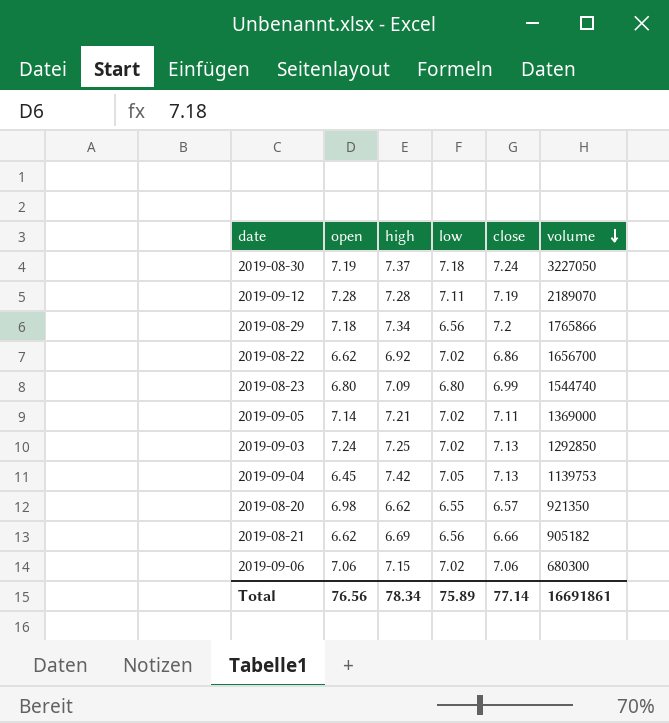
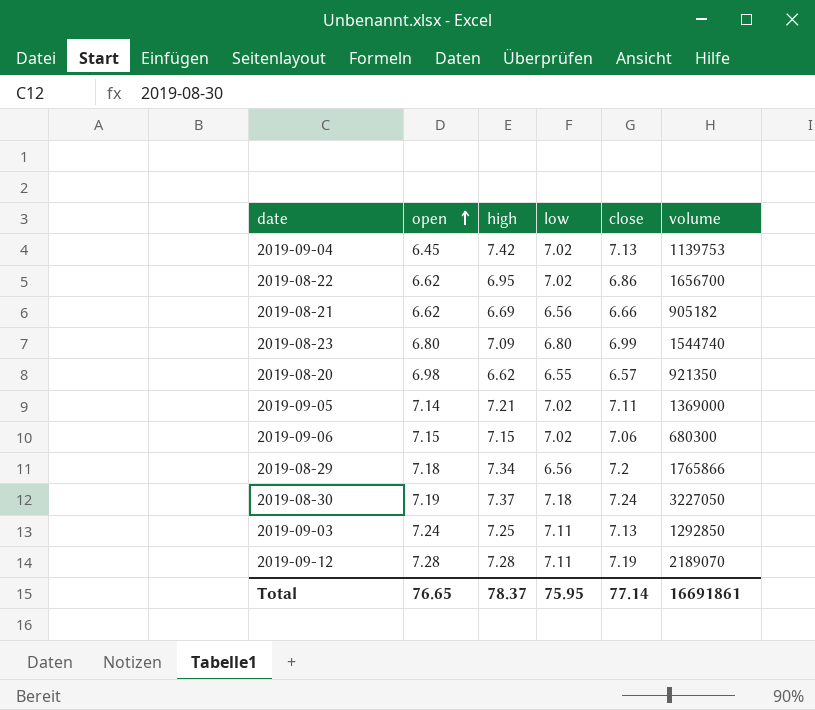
row order: volume descending -> open ascending
2019-09-04 | low: 7.05 -> 7.02
2019-08-22 | high: 6.92 -> 6.95
2019-09-06 | open: 7.06 -> 7.15
2019-09-03 | low: 7.02 -> 7.11
Total | open: 76.56 -> 76.65
Total | high: 78.34 -> 78.37
Total | low: 75.89 -> 75.95

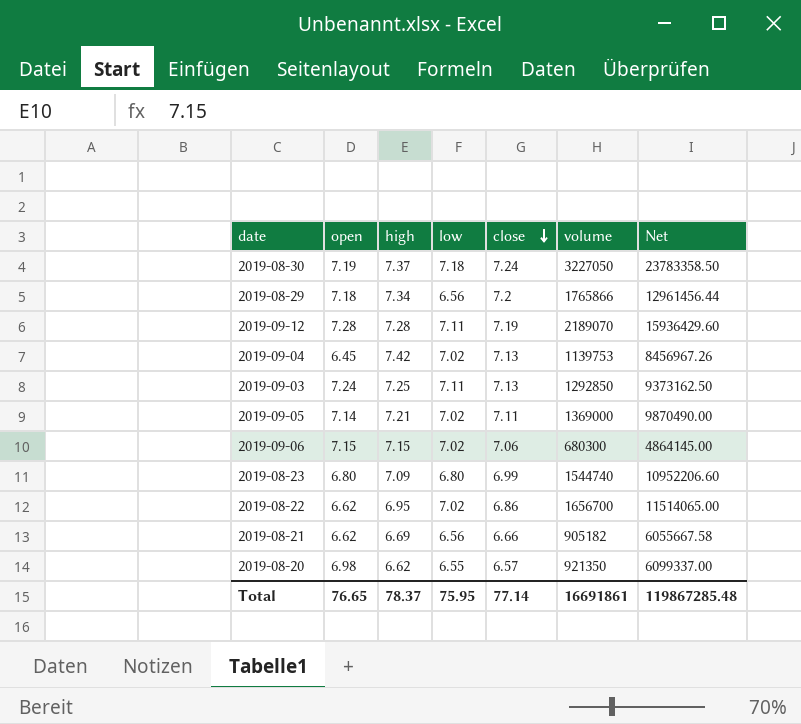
row order: open ascending -> close descending
column Net | formula: none -> [high] * [volume]

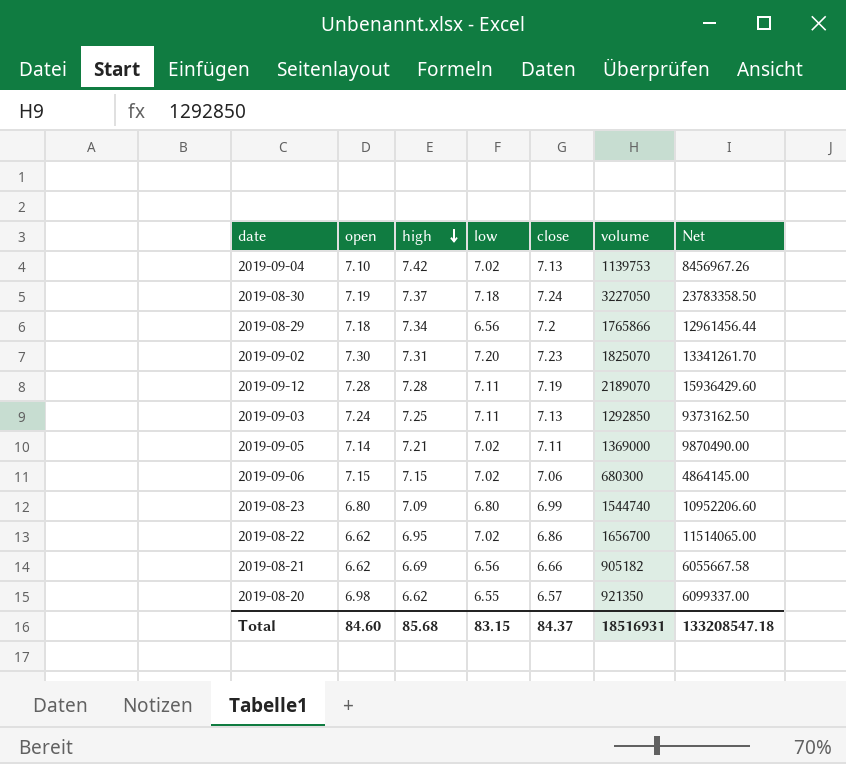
row order: close descending -> high descending
2019-09-04 | open: 6.45 -> 7.10
row 2019-09-02: none -> 7.30 | 7.31 | 7.20 | 7.23 | 1825070 | 13341261.70
Total | open: 76.65 -> 84.60
Total | high: 78.37 -> 85.68
Total | low: 75.95 -> 83.15
Total | close: 77.14 -> 84.37
Total | volume: 16691861 -> 18516931
Total | Net: 119867285.48 -> 133208547.18

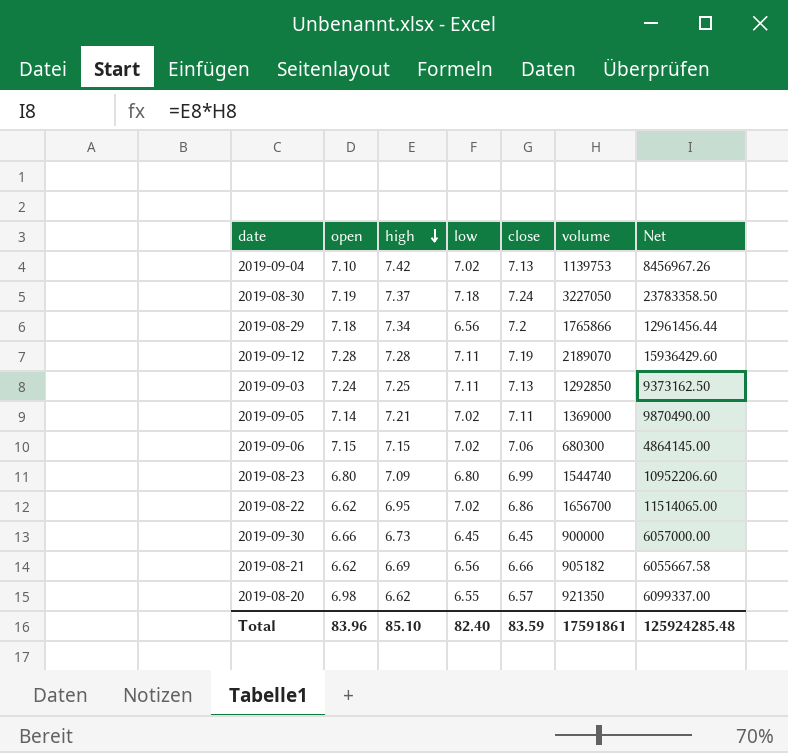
row 2019-09-02: 7.30 | 7.31 | 7.20 | 7.23 | 1825070 | 13341261.70 -> none
row 2019-09-30: none -> 6.66 | 6.73 | 6.45 | 6.45 | 900000 | 6057000.00
Total | open: 84.60 -> 83.96
Total | high: 85.68 -> 85.10
Total | low: 83.15 -> 82.40
Total | close: 84.37 -> 83.59
Total | volume: 18516931 -> 17591861
Total | Net: 133208547.18 -> 125924285.48

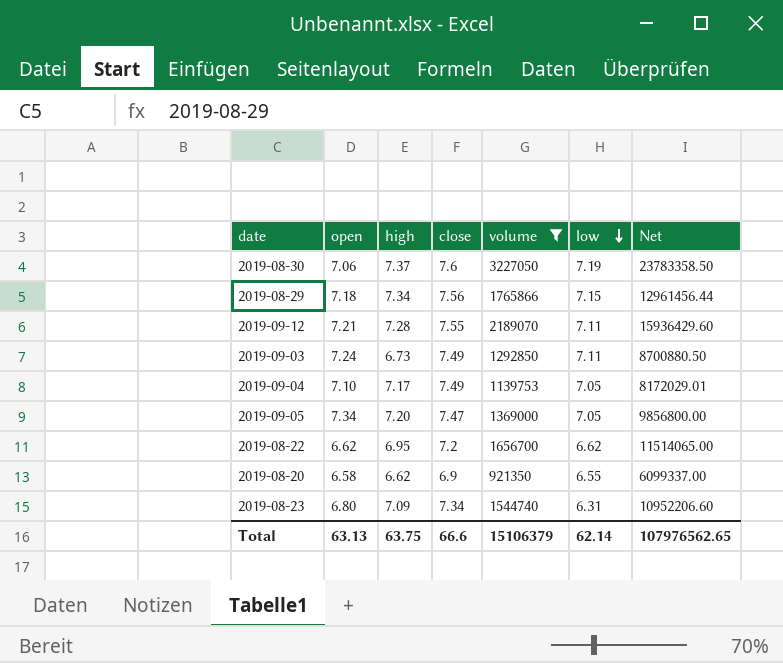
filter: none -> volume >= 921350
row order: high descending -> low descending
column low | position: 4 -> 6
2019-08-30 | open: 7.19 -> 7.06
2019-08-30 | close: 7.24 -> 7.6
2019-08-30 | low: 7.18 -> 7.19
2019-08-29 | close: 7.2 -> 7.56
2019-08-29 | low: 6.56 -> 7.15
2019-09-12 | open: 7.28 -> 7.21
2019-09-12 | close: 7.19 -> 7.55
2019-09-03 | high: 7.25 -> 6.73
2019-09-03 | close: 7.13 -> 7.49
2019-09-03 | Net: 9373162.50 -> 8700880.50
2019-09-04 | high: 7.42 -> 7.17
2019-09-04 | close: 7.13 -> 7.49
2019-09-04 | low: 7.02 -> 7.05
2019-09-04 | Net: 8456967.26 -> 8172029.01
2019-09-05 | open: 7.14 -> 7.34
2019-09-05 | high: 7.21 -> 7.20
2019-09-05 | close: 7.11 -> 7.47
2019-09-05 | low: 7.02 -> 7.05
2019-09-05 | Net: 9870490.00 -> 9856800.00
2019-08-22 | close: 6.86 -> 7.2
2019-08-22 | low: 7.02 -> 6.62
2019-08-20 | open: 6.98 -> 6.58
2019-08-20 | close: 6.57 -> 6.9
2019-08-23 | close: 6.99 -> 7.34
2019-08-23 | low: 6.80 -> 6.31
Total | open: 83.96 -> 63.13
Total | high: 85.10 -> 63.75
Total | close: 83.59 -> 66.6
Total | volume: 17591861 -> 15106379
Total | low: 82.40 -> 62.14
Total | Net: 125924285.48 -> 107976562.65

